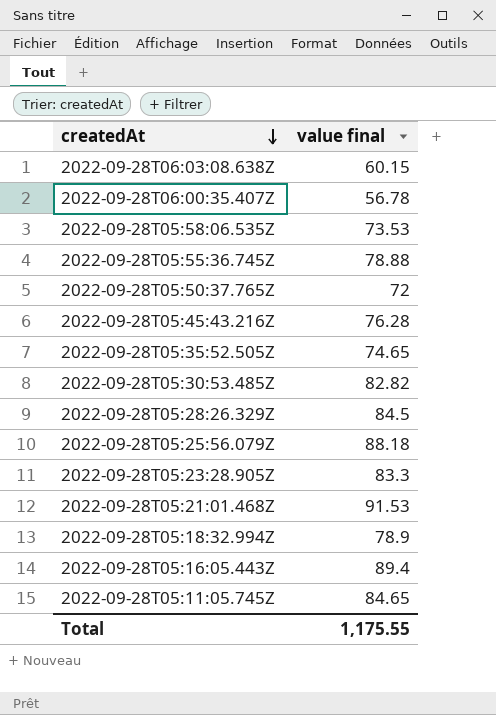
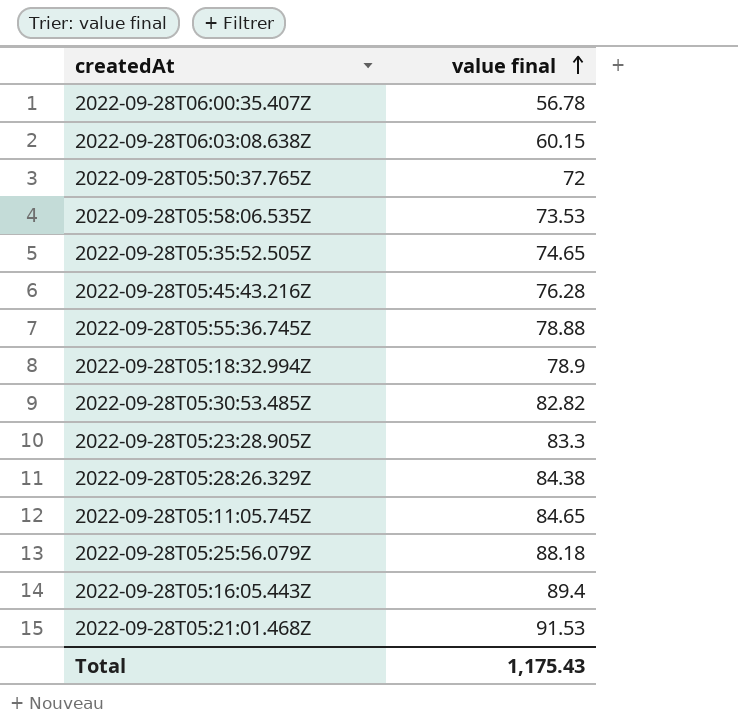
row order: createdAt descending -> value final ascending
2022-09-28T05:28:26.329Z | value final: 84.5 -> 84.38
Total | value final: 1,175.55 -> 1,175.43

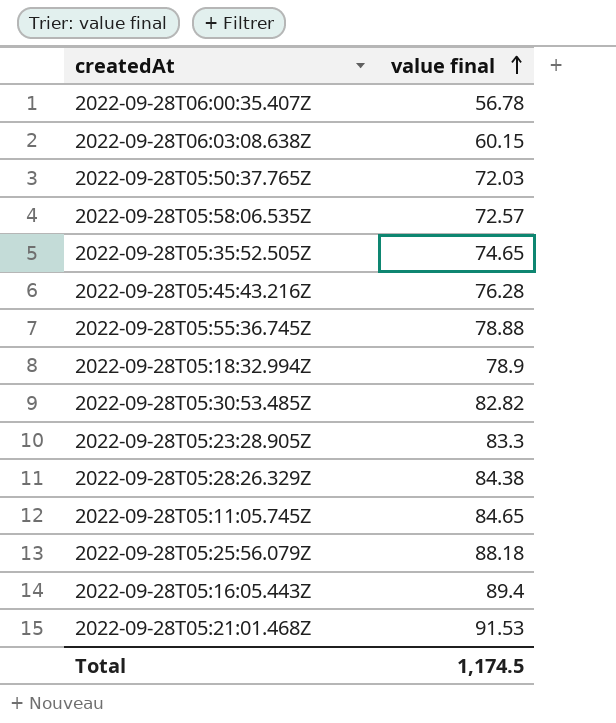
2022-09-28T05:50:37.765Z | value final: 72 -> 72.03
2022-09-28T05:58:06.535Z | value final: 73.53 -> 72.57
Total | value final: 1,175.43 -> 1,174.5

